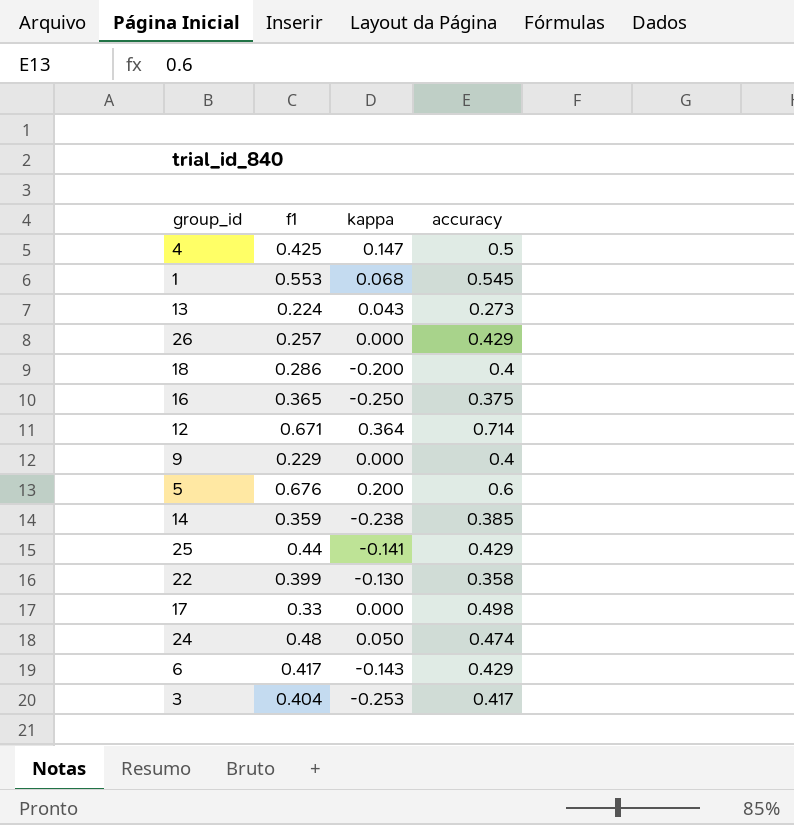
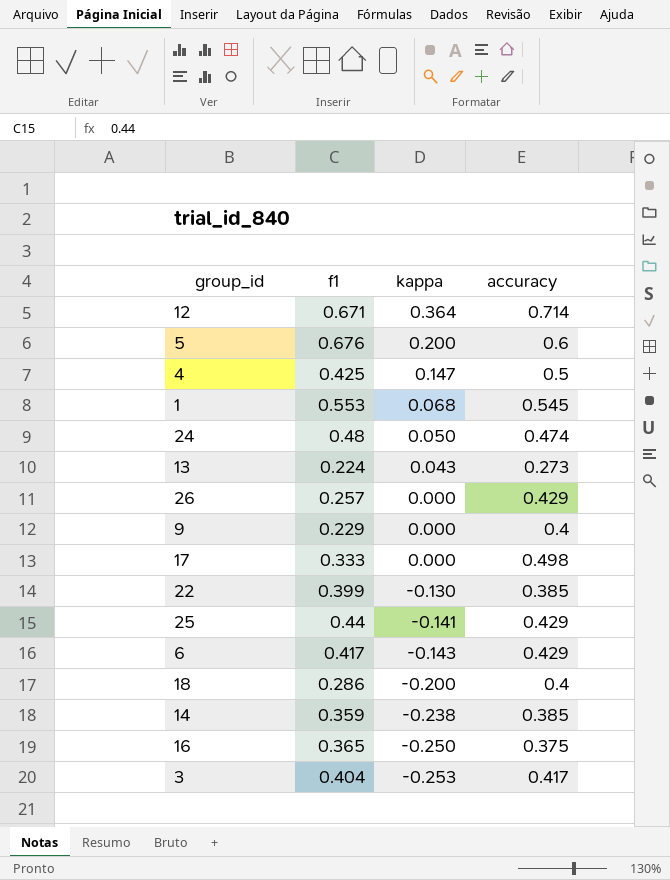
row order: none -> kappa descending
17 | f1: 0.33 -> 0.333
22 | accuracy: 0.358 -> 0.385

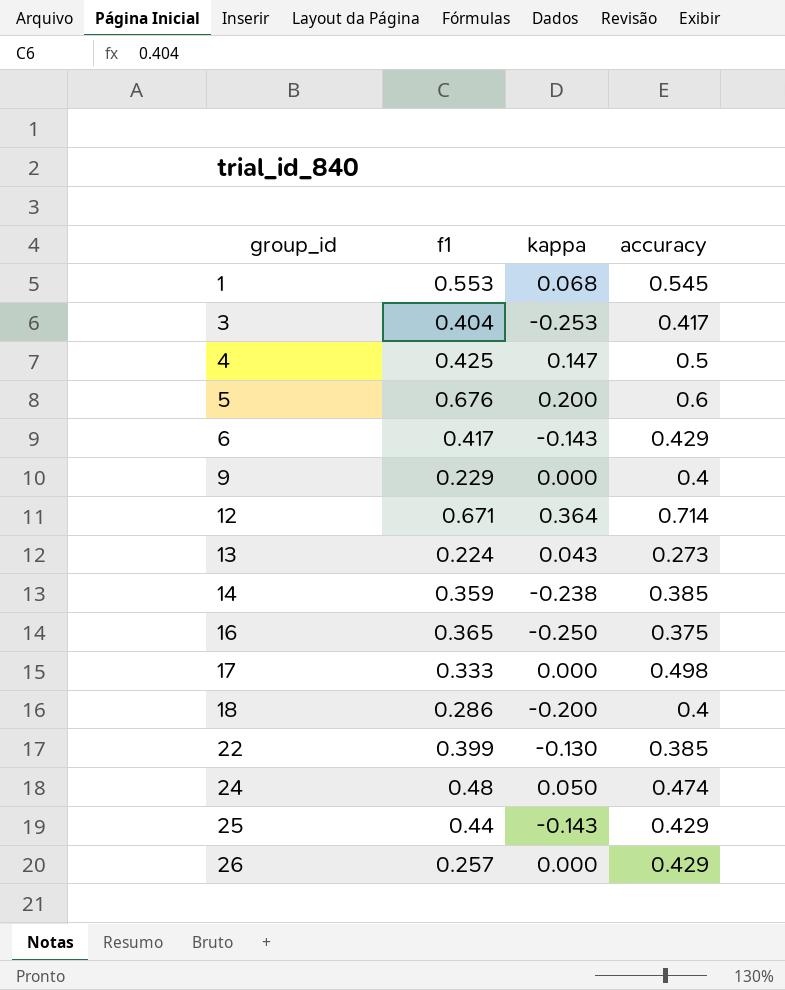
row order: kappa descending -> group_id ascending
25 | kappa: -0.141 -> -0.143

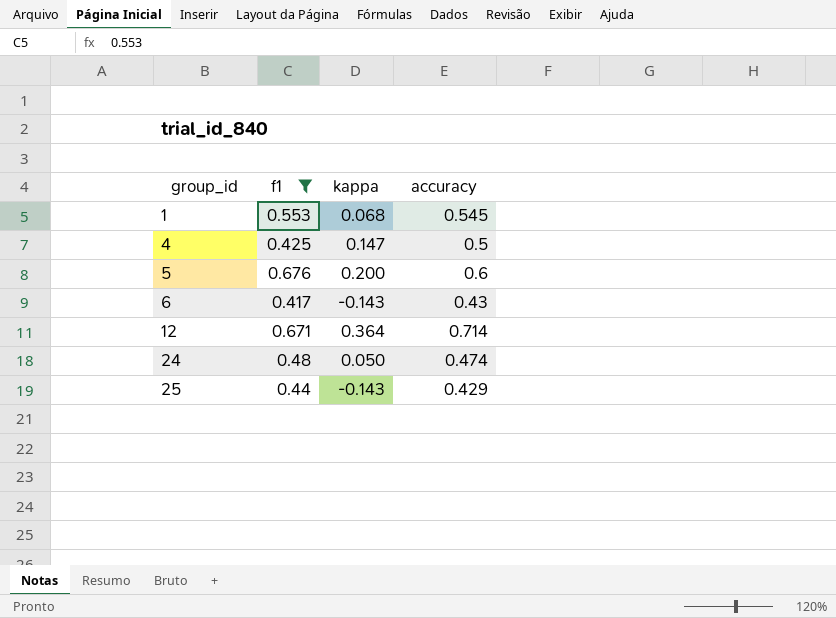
filter: none -> f1 >= 0.417
6 | accuracy: 0.429 -> 0.43

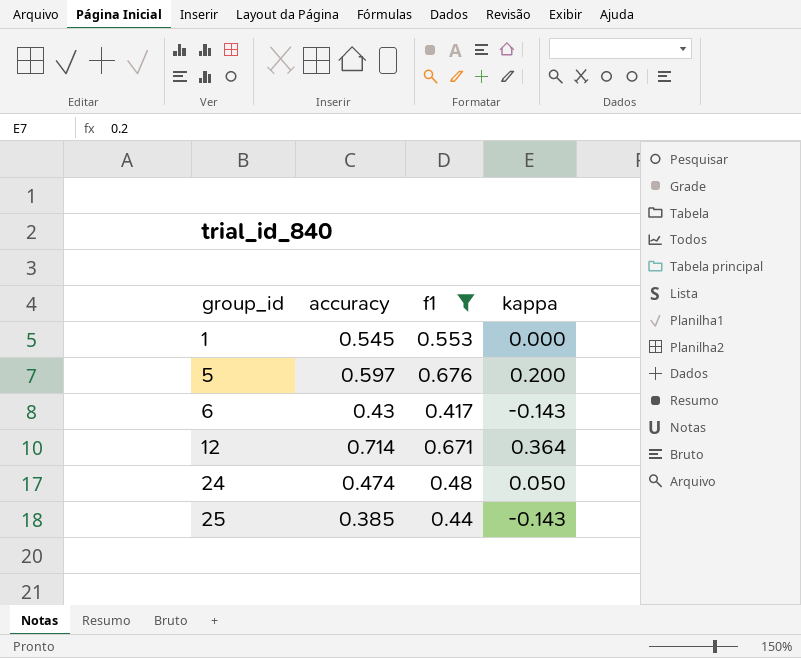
column accuracy | position: 4 -> 2
row 4: 0.425 | 0.147 | 0.5 -> none
1 | kappa: 0.068 -> 0.000
5 | accuracy: 0.6 -> 0.597
25 | accuracy: 0.429 -> 0.385

